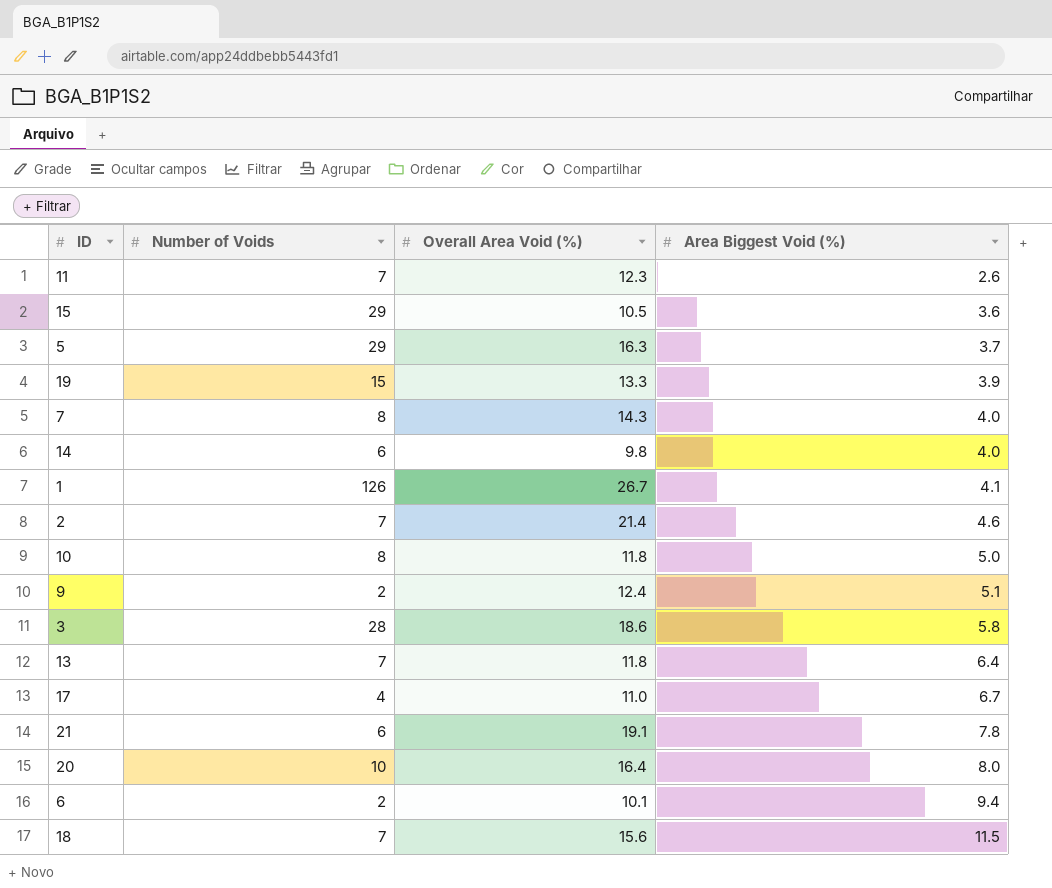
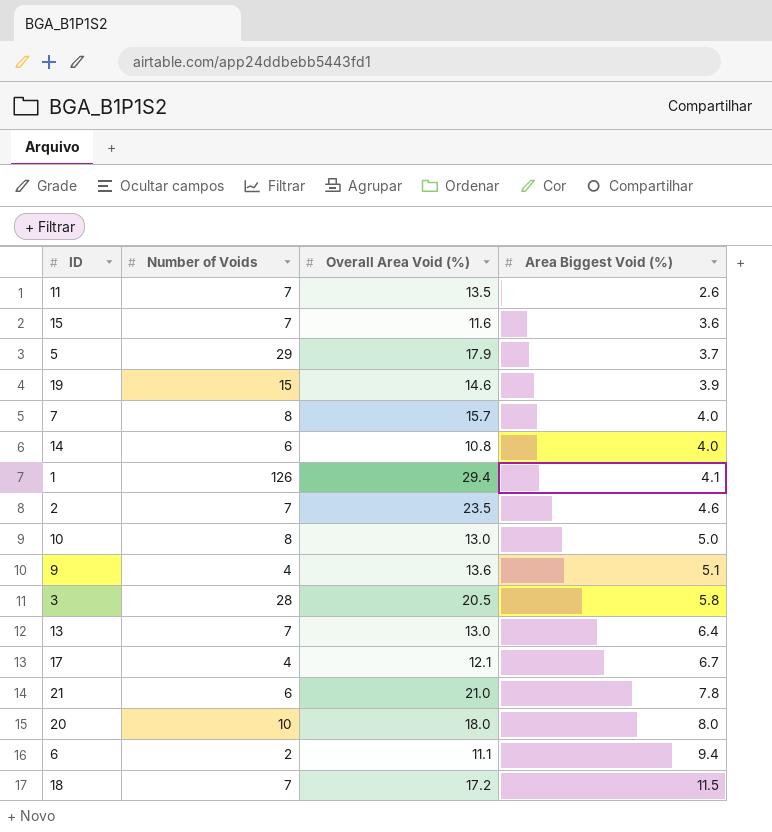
11 | Overall Area Void (%): 12.3 -> 13.5
15 | Number of Voids: 29 -> 7
15 | Overall Area Void (%): 10.5 -> 11.6
5 | Overall Area Void (%): 16.3 -> 17.9
19 | Overall Area Void (%): 13.3 -> 14.6
7 | Overall Area Void (%): 14.3 -> 15.7
14 | Overall Area Void (%): 9.8 -> 10.8
1 | Overall Area Void (%): 26.7 -> 29.4
2 | Overall Area Void (%): 21.4 -> 23.5
10 | Overall Area Void (%): 11.8 -> 13.0
9 | Number of Voids: 2 -> 4
9 | Overall Area Void (%): 12.4 -> 13.6
3 | Overall Area Void (%): 18.6 -> 20.5
13 | Overall Area Void (%): 11.8 -> 13.0
17 | Overall Area Void (%): 11.0 -> 12.1
21 | Overall Area Void (%): 19.1 -> 21.0
20 | Overall Area Void (%): 16.4 -> 18.0
6 | Overall Area Void (%): 10.1 -> 11.1
18 | Overall Area Void (%): 15.6 -> 17.2

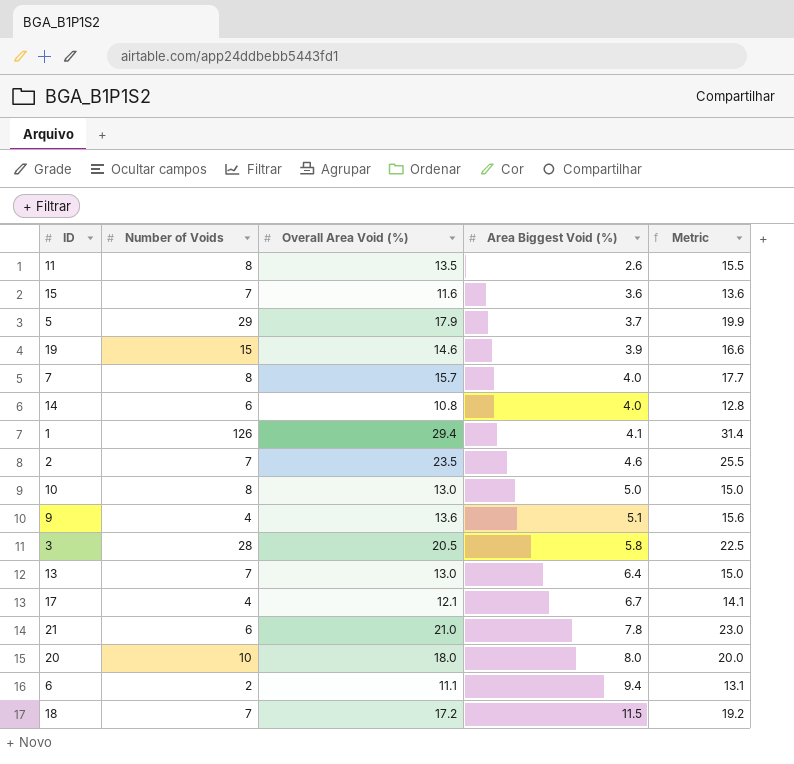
column Metric | formula: none -> [Overall Area Void (%)] + 2
11 | Number of Voids: 7 -> 8

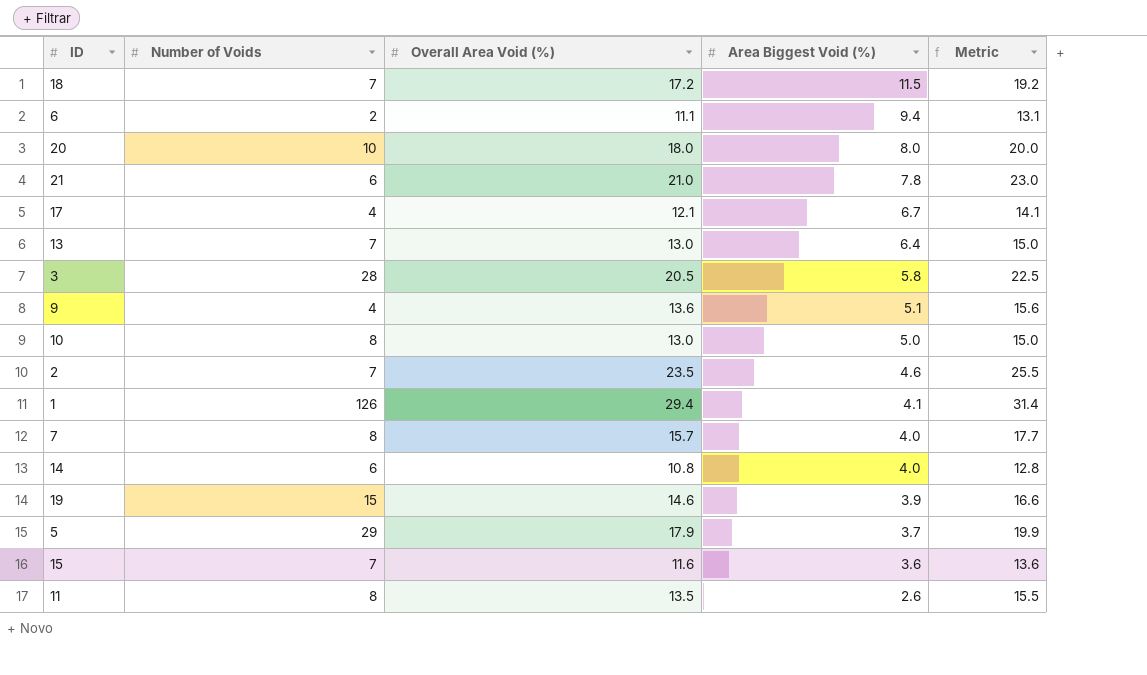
row order: Area Biggest Void (%) ascending -> Area Biggest Void (%) descending

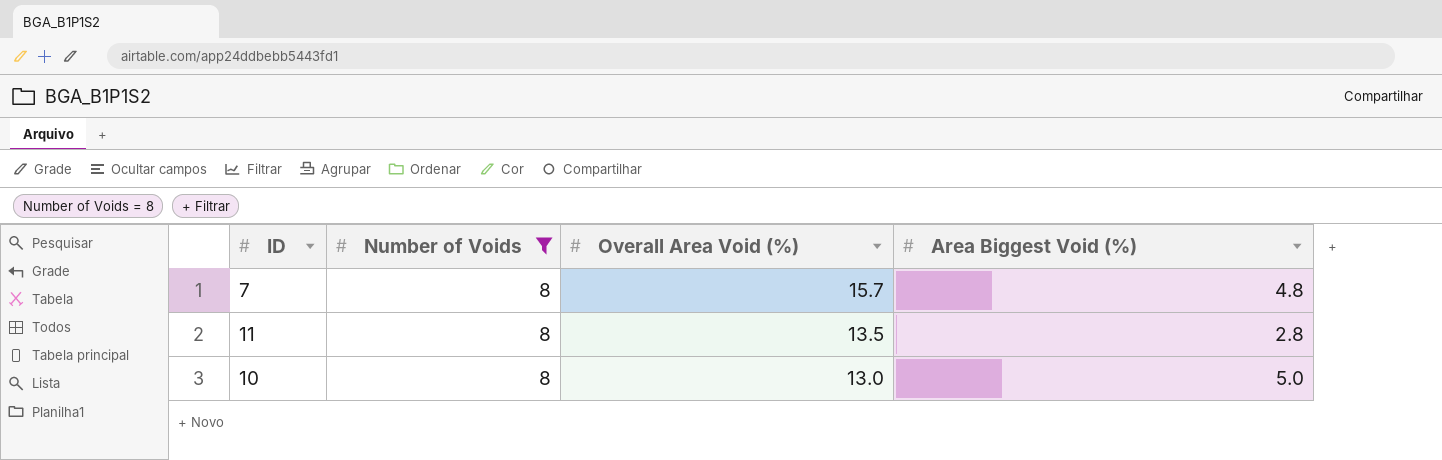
filter: none -> Number of Voids = 8
row order: Area Biggest Void (%) descending -> Overall Area Void (%) descending
column Metric | formula: [Overall Area Void (%)] + 2 -> none
7 | Area Biggest Void (%): 4.0 -> 4.8
11 | Area Biggest Void (%): 2.6 -> 2.8

